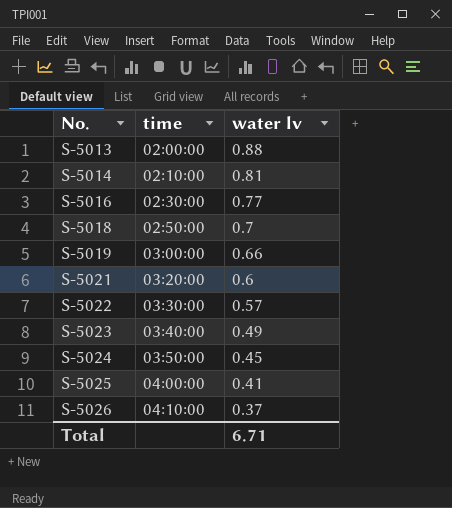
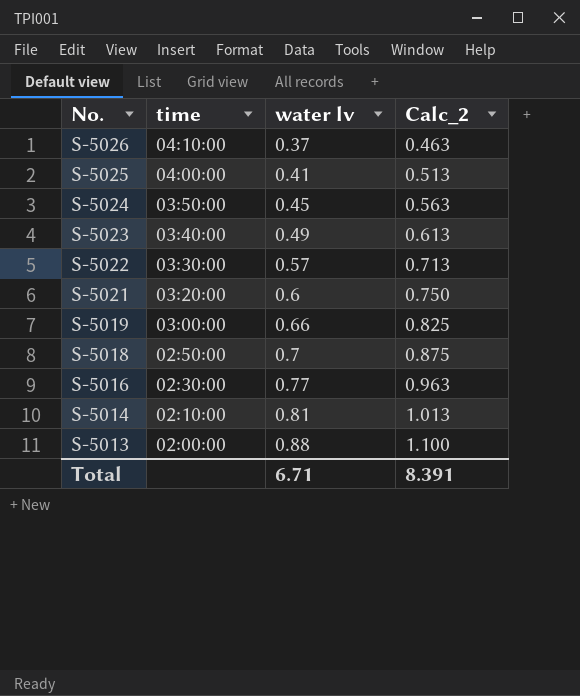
row order: No. ascending -> No. descending
column Calc_2 | formula: none -> [water lv] * 1.25

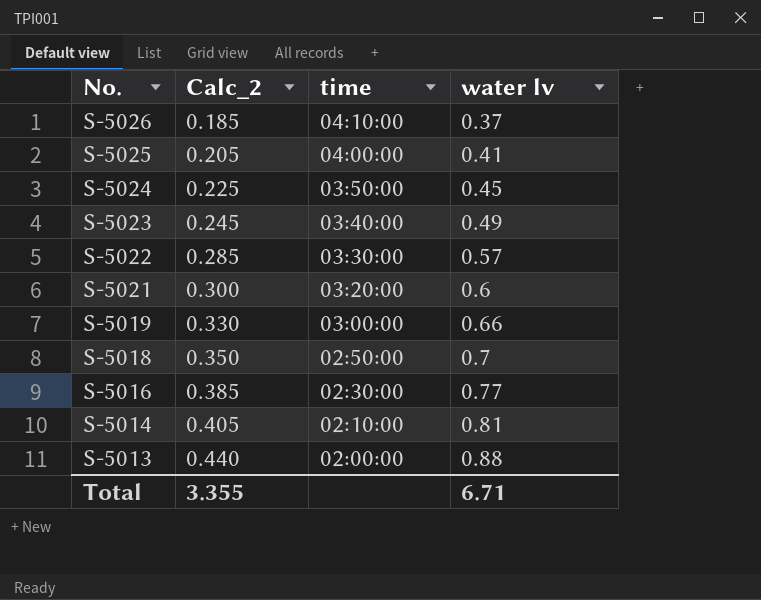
column Calc_2 | formula: [water lv] * 1.25 -> [water lv] * 0.5
column Calc_2 | position: 4 -> 2
Total | Calc_2: 8.391 -> 3.355

